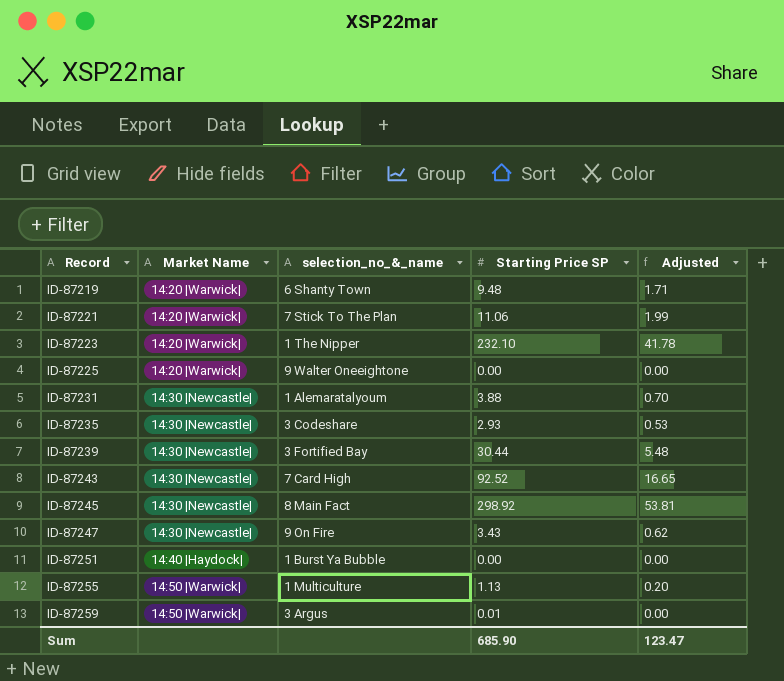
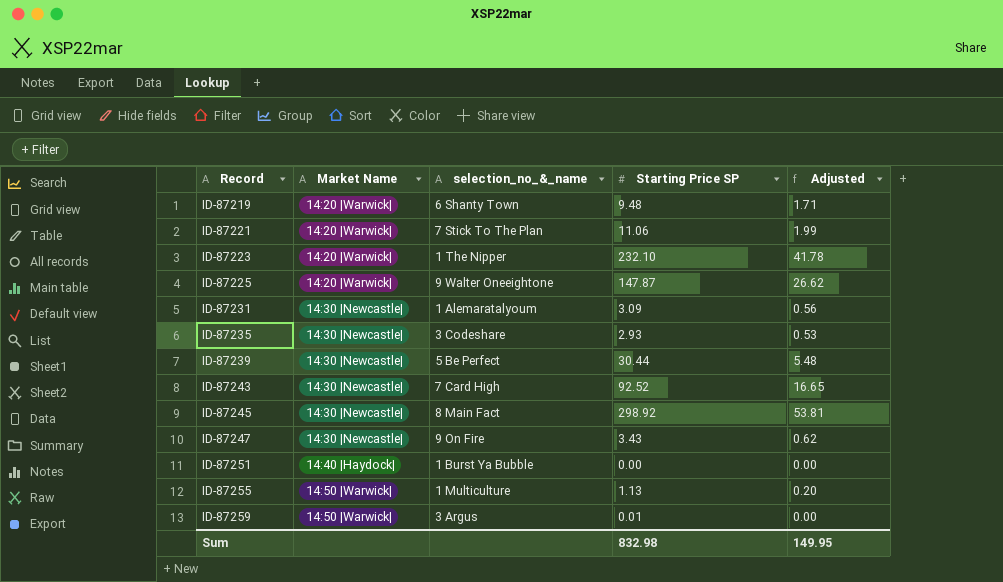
ID-87225 | Starting Price SP: 0.00 -> 147.87
ID-87225 | Adjusted: 0.00 -> 26.62
ID-87231 | Starting Price SP: 3.88 -> 3.09
ID-87231 | Adjusted: 0.70 -> 0.56
ID-87239 | selection_no_&_name: 3 Fortified Bay -> 5 Be Perfect
Sum | Starting Price SP: 685.90 -> 832.98
Sum | Adjusted: 123.47 -> 149.95

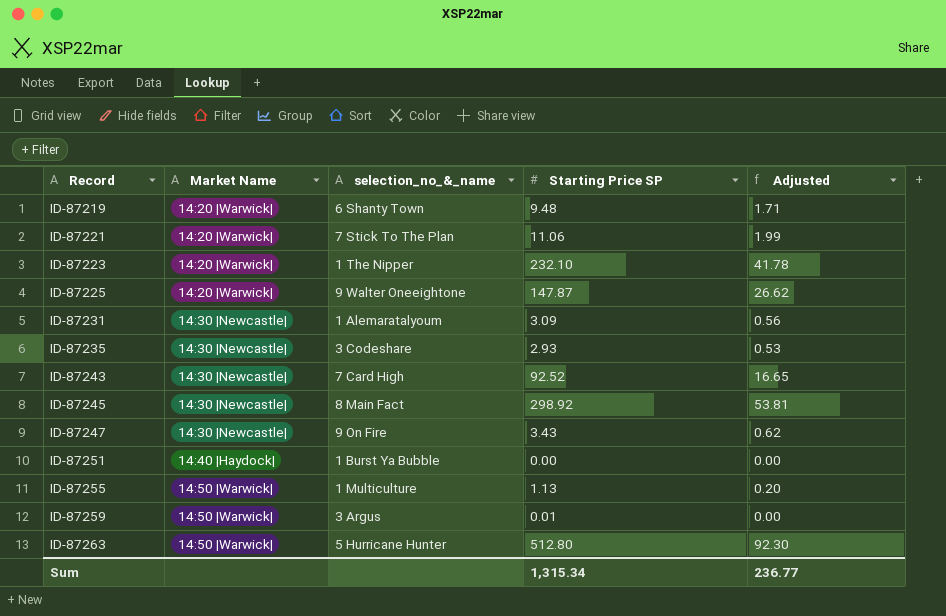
row ID-87239: 14:30 |Newcastle| | 5 Be Perfect | 30.44 | 5.48 -> none
row ID-87263: none -> 14:50 |Warwick| | 5 Hurricane Hunter | 512.80 | 92.30
Sum | Starting Price SP: 832.98 -> 1,315.34
Sum | Adjusted: 149.95 -> 236.77

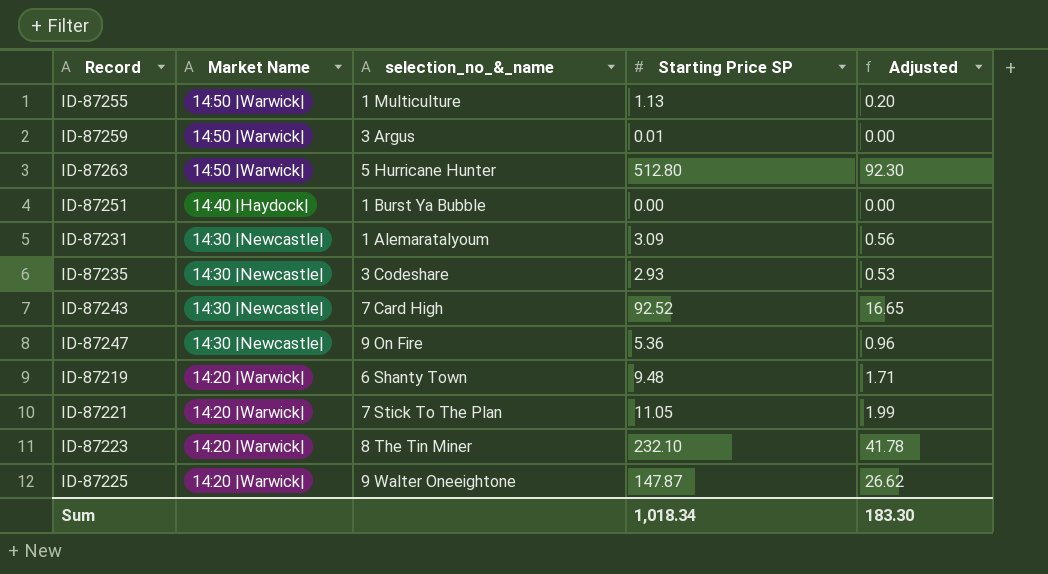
row order: Record ascending -> Market Name descending
row ID-87245: 14:30 |Newcastle| | 8 Main Fact | 298.92 | 53.81 -> none
ID-87247 | Starting Price SP: 3.43 -> 5.36
ID-87247 | Adjusted: 0.62 -> 0.96
ID-87221 | Starting Price SP: 11.06 -> 11.05
ID-87223 | selection_no_&_name: 1 The Nipper -> 8 The Tin Miner
Sum | Starting Price SP: 1,315.34 -> 1,018.34
Sum | Adjusted: 236.77 -> 183.30

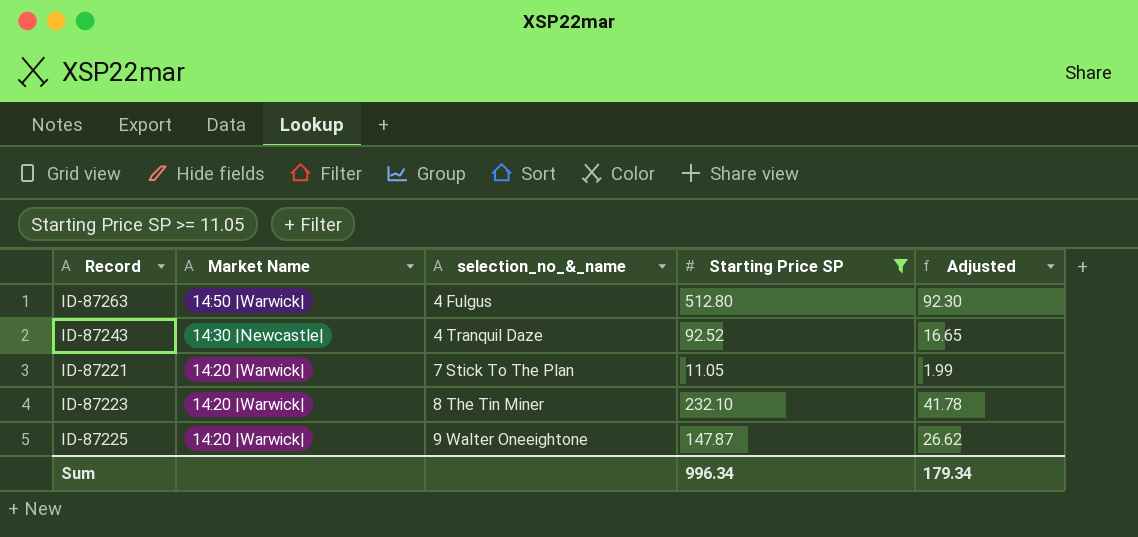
filter: none -> Starting Price SP >= 11.05
ID-87263 | selection_no_&_name: 5 Hurricane Hunter -> 4 Fulgus
ID-87243 | selection_no_&_name: 7 Card High -> 4 Tranquil Daze
Sum | Starting Price SP: 1,018.34 -> 996.34
Sum | Adjusted: 183.30 -> 179.34

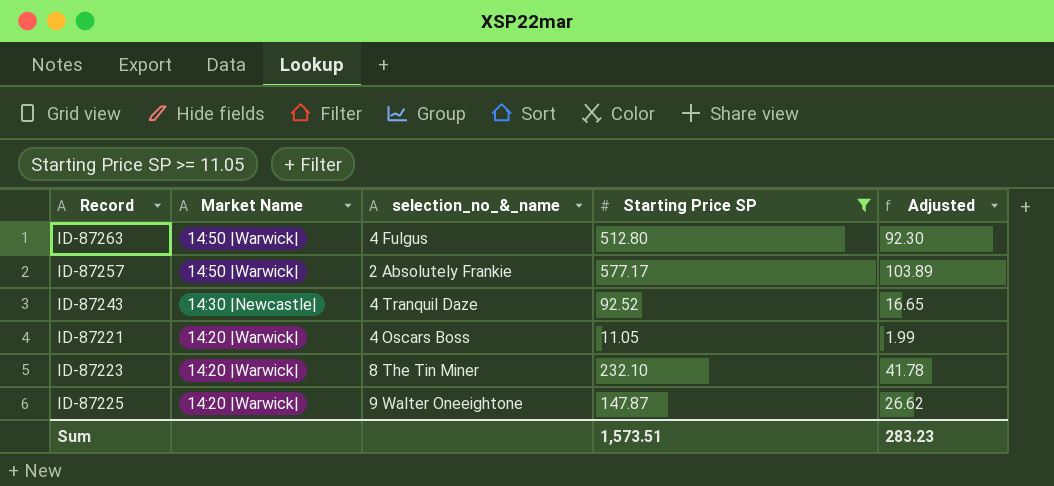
row ID-87257: none -> 14:50 |Warwick| | 2 Absolutely Frankie | 577.17 | 103.89
ID-87221 | selection_no_&_name: 7 Stick To The Plan -> 4 Oscars Boss
Sum | Starting Price SP: 996.34 -> 1,573.51
Sum | Adjusted: 179.34 -> 283.23

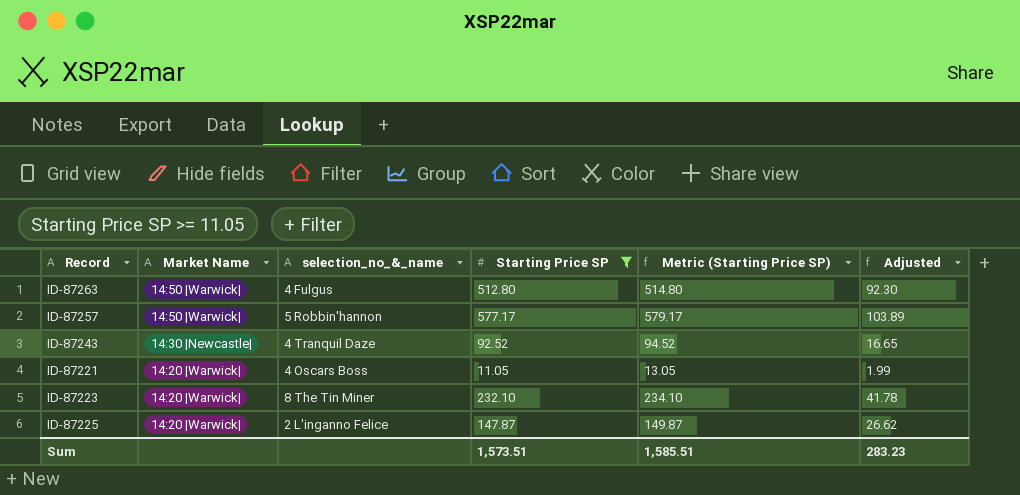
column Metric (Starting Price SP) | formula: none -> [Starting Price SP] + 2
ID-87257 | selection_no_&_name: 2 Absolutely Frankie -> 5 Robbin'hannon
ID-87225 | selection_no_&_name: 9 Walter Oneeightone -> 2 L'inganno Felice

